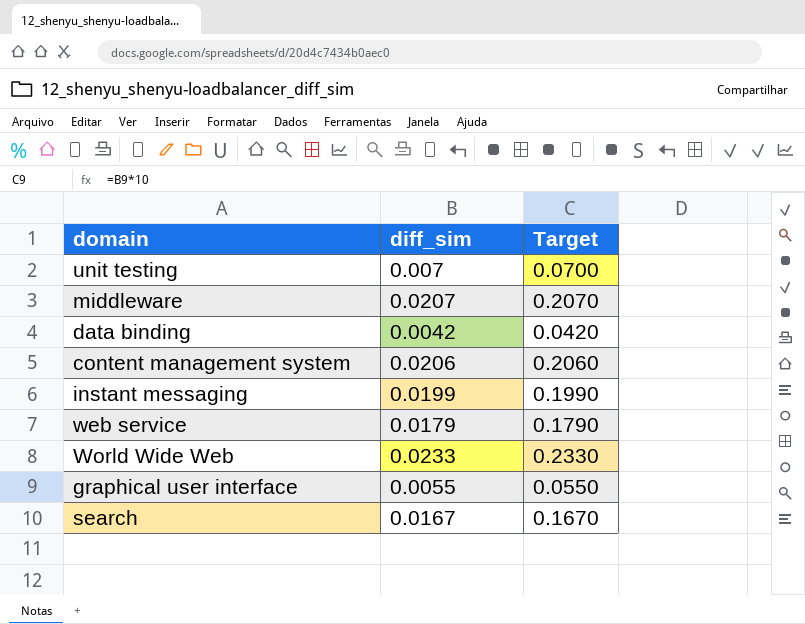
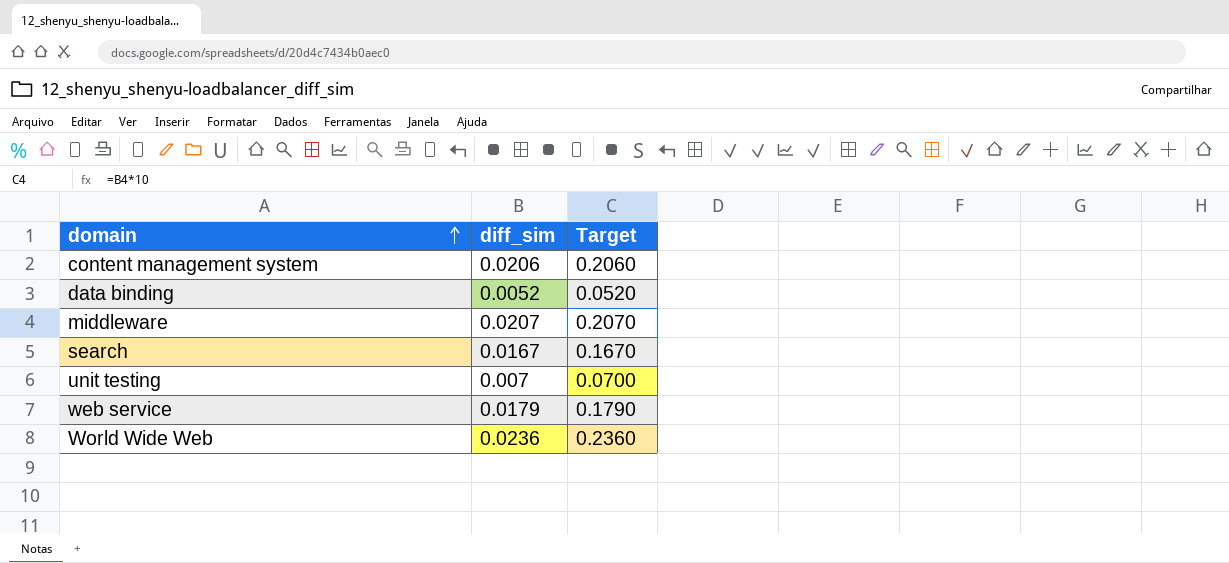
row order: none -> domain ascending
row instant messaging: 0.0199 | 0.1990 -> none
row graphical user interface: 0.0055 | 0.0550 -> none
data binding | diff_sim: 0.0042 -> 0.0052
data binding | Target: 0.0420 -> 0.0520
World Wide Web | diff_sim: 0.0233 -> 0.0236
World Wide Web | Target: 0.2330 -> 0.2360

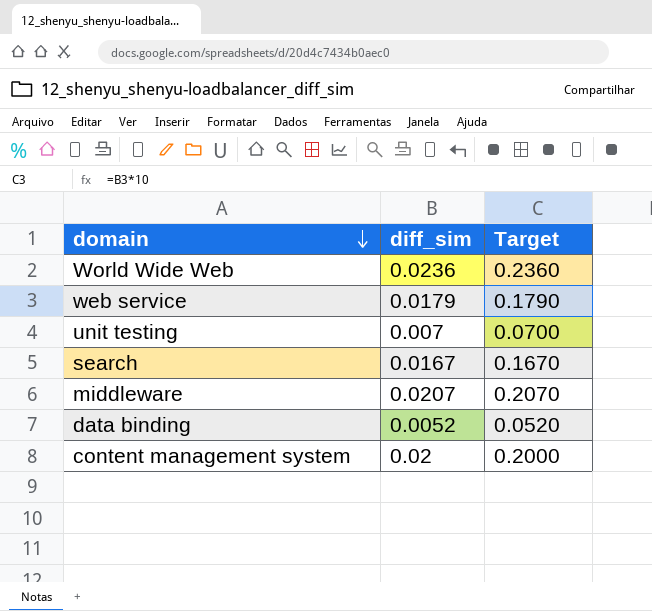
row order: domain ascending -> domain descending
content management system | diff_sim: 0.0206 -> 0.02
content management system | Target: 0.2060 -> 0.2000

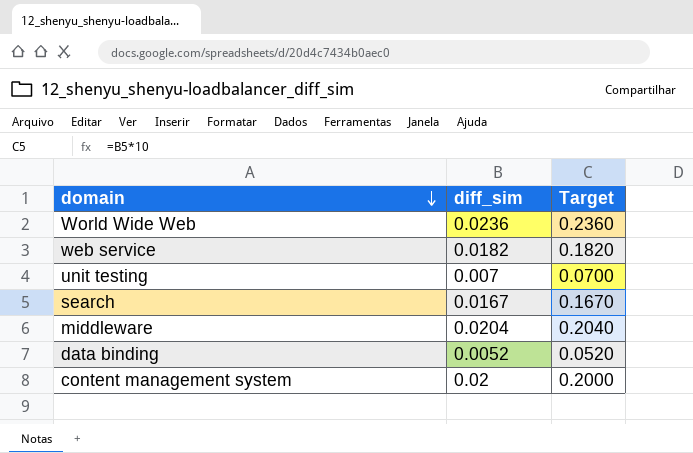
web service | diff_sim: 0.0179 -> 0.0182
web service | Target: 0.1790 -> 0.1820
middleware | diff_sim: 0.0207 -> 0.0204
middleware | Target: 0.2070 -> 0.2040

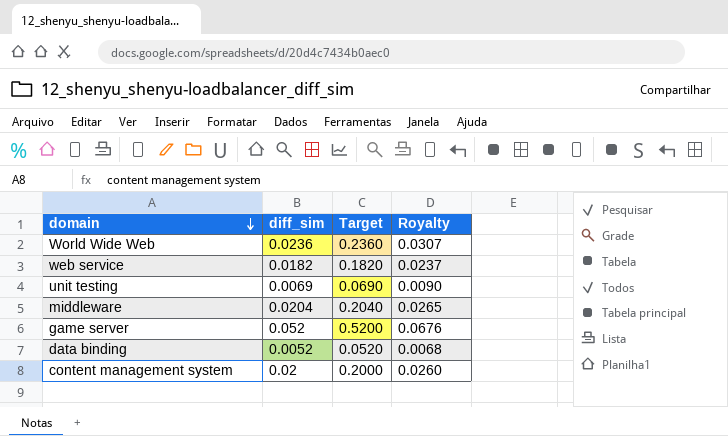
column Royalty | formula: none -> [diff_sim] * 1.3
row search: 0.0167 | 0.1670 -> none
unit testing | diff_sim: 0.007 -> 0.0069
unit testing | Target: 0.0700 -> 0.0690
row game server: none -> 0.052 | 0.5200 | 0.0676

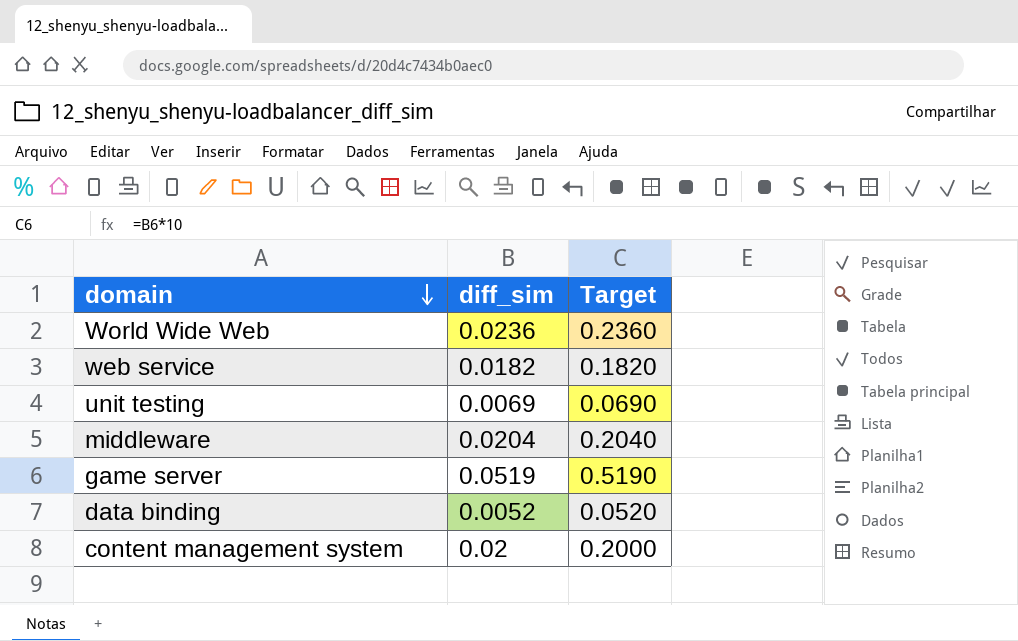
column Royalty | formula: [diff_sim] * 1.3 -> none
game server | diff_sim: 0.052 -> 0.0519
game server | Target: 0.5200 -> 0.5190

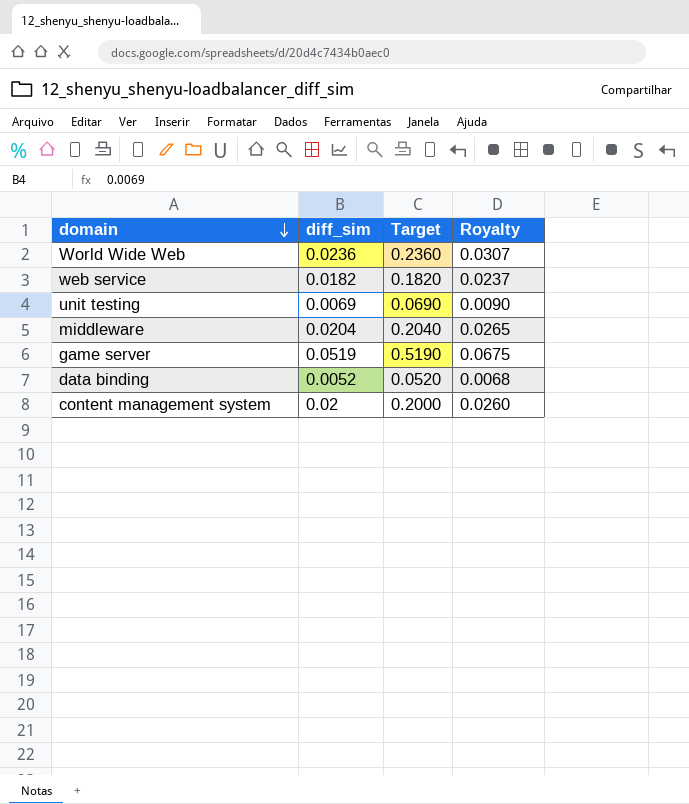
column Royalty | formula: none -> [diff_sim] * 1.3

